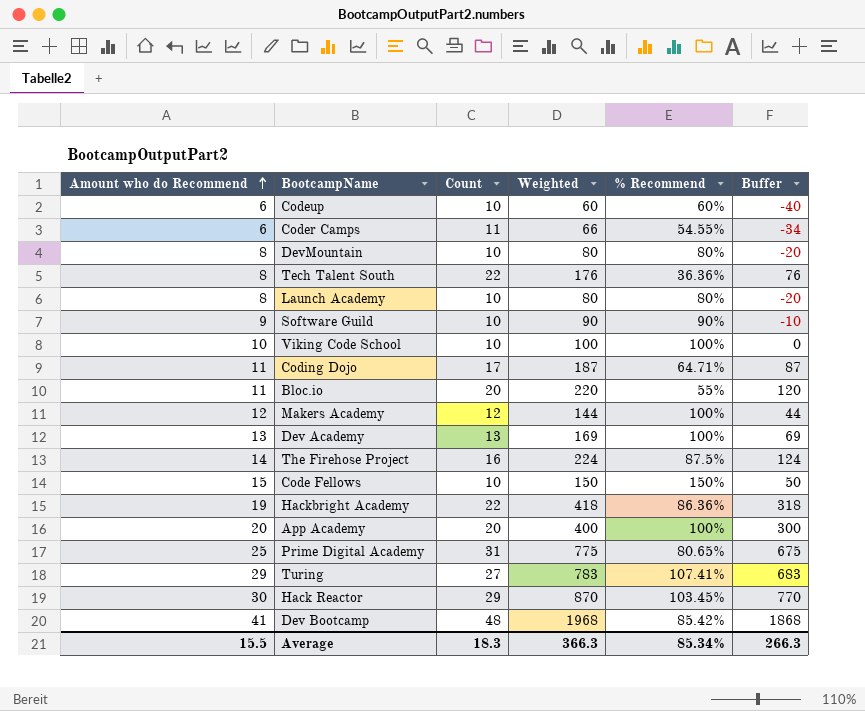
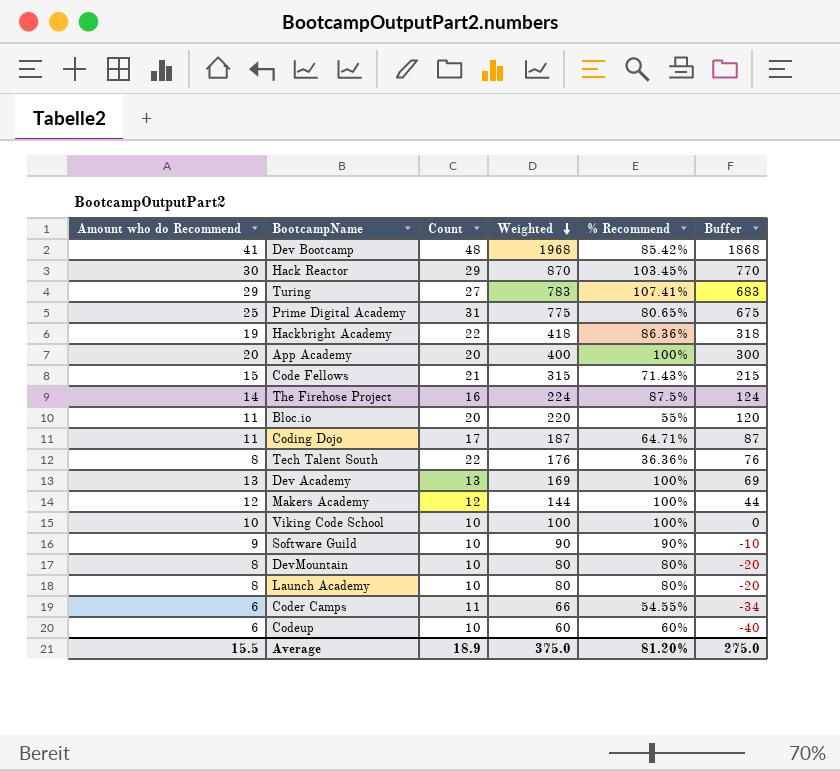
row order: Amount who do Recommend ascending -> Weighted descending
Code Fellows | Count: 10 -> 21
Code Fellows | Weighted: 150 -> 315
Code Fellows | % Recommend: 150% -> 71.43%
Code Fellows | Buffer: 50 -> 215
Average | Count: 18.3 -> 18.9
Average | Weighted: 366.3 -> 375.0
Average | % Recommend: 85.34% -> 81.20%
Average | Buffer: 266.3 -> 275.0

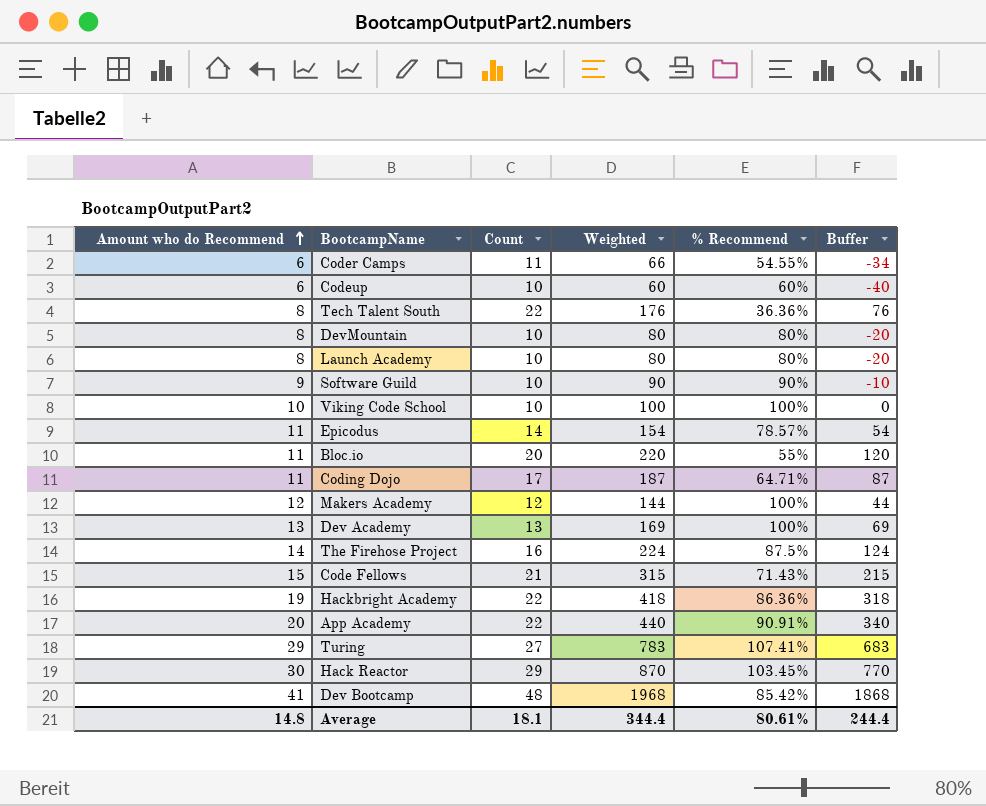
row order: Weighted descending -> Amount who do Recommend ascending
row Prime Digital Academy: 25 | 31 | 775 | 80.65% | 675 -> none
row Epicodus: none -> 11 | 14 | 154 | 78.57% | 54
App Academy | Count: 20 -> 22
App Academy | Weighted: 400 -> 440
App Academy | % Recommend: 100% -> 90.91%
App Academy | Buffer: 300 -> 340
Average | Amount who do Recommend: 15.5 -> 14.8
Average | Count: 18.9 -> 18.1
Average | Weighted: 375.0 -> 344.4
Average | % Recommend: 81.20% -> 80.61%
Average | Buffer: 275.0 -> 244.4

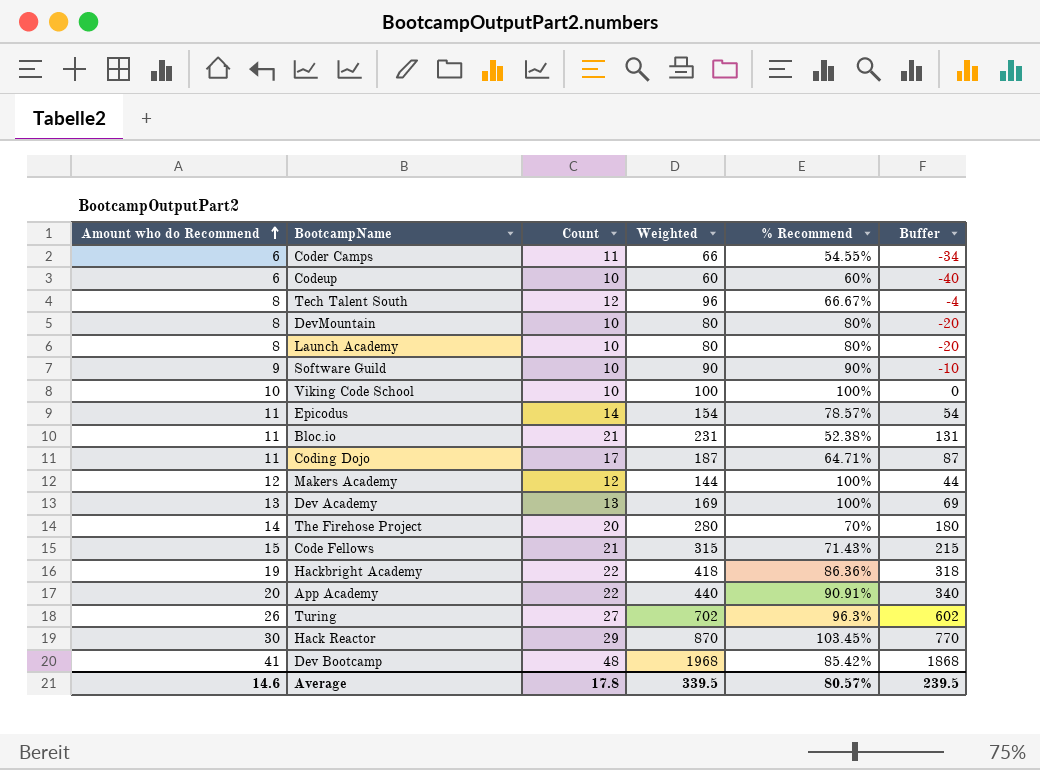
Tech Talent South | Count: 22 -> 12
Tech Talent South | Weighted: 176 -> 96
Tech Talent South | % Recommend: 36.36% -> 66.67%
Tech Talent South | Buffer: 76 -> -4
Bloc.io | Count: 20 -> 21
Bloc.io | Weighted: 220 -> 231
Bloc.io | % Recommend: 55% -> 52.38%
Bloc.io | Buffer: 120 -> 131
The Firehose Project | Count: 16 -> 20
The Firehose Project | Weighted: 224 -> 280
The Firehose Project | % Recommend: 87.5% -> 70%
The Firehose Project | Buffer: 124 -> 180
Turing | Amount who do Recommend: 29 -> 26
Turing | Weighted: 783 -> 702
Turing | % Recommend: 107.41% -> 96.3%
Turing | Buffer: 683 -> 602
Average | Amount who do Recommend: 14.8 -> 14.6
Average | Count: 18.1 -> 17.8
Average | Weighted: 344.4 -> 339.5
Average | % Recommend: 80.61% -> 80.57%
Average | Buffer: 244.4 -> 239.5

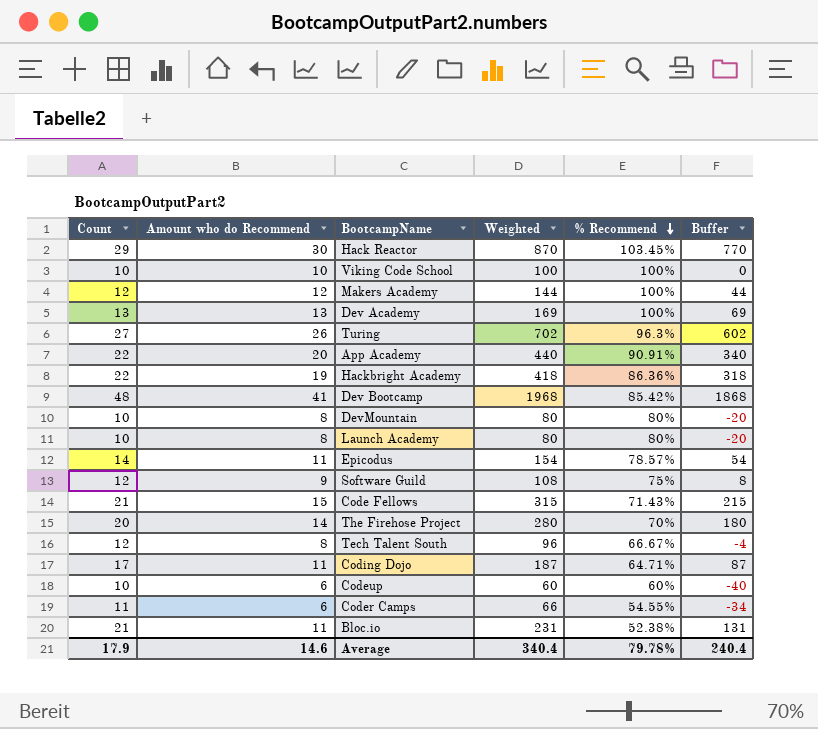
row order: Amount who do Recommend ascending -> % Recommend descending
column Count | position: 3 -> 1
Software Guild | Count: 10 -> 12
Software Guild | Weighted: 90 -> 108
Software Guild | % Recommend: 90% -> 75%
Software Guild | Buffer: -10 -> 8
Average | Count: 17.8 -> 17.9
Average | Weighted: 339.5 -> 340.4
Average | % Recommend: 80.57% -> 79.78%
Average | Buffer: 239.5 -> 240.4

